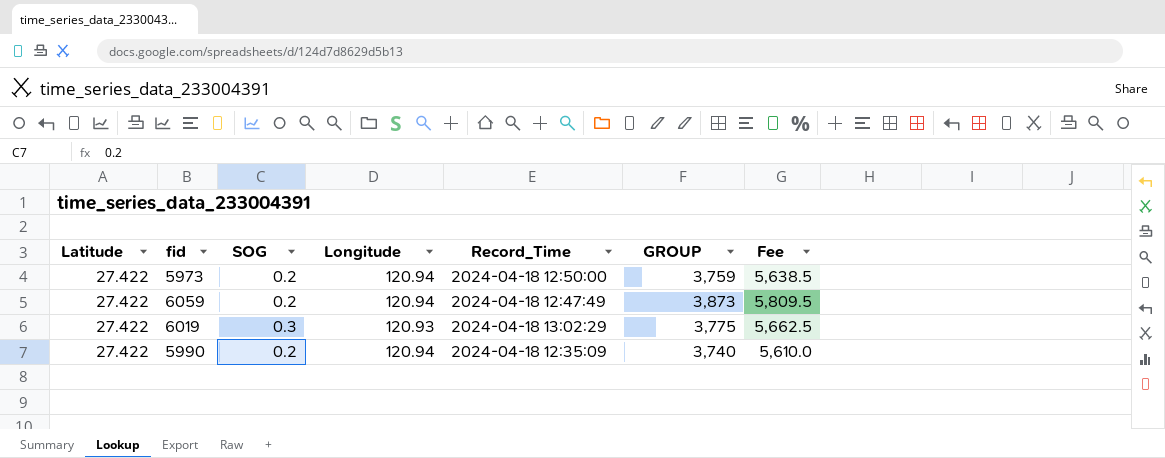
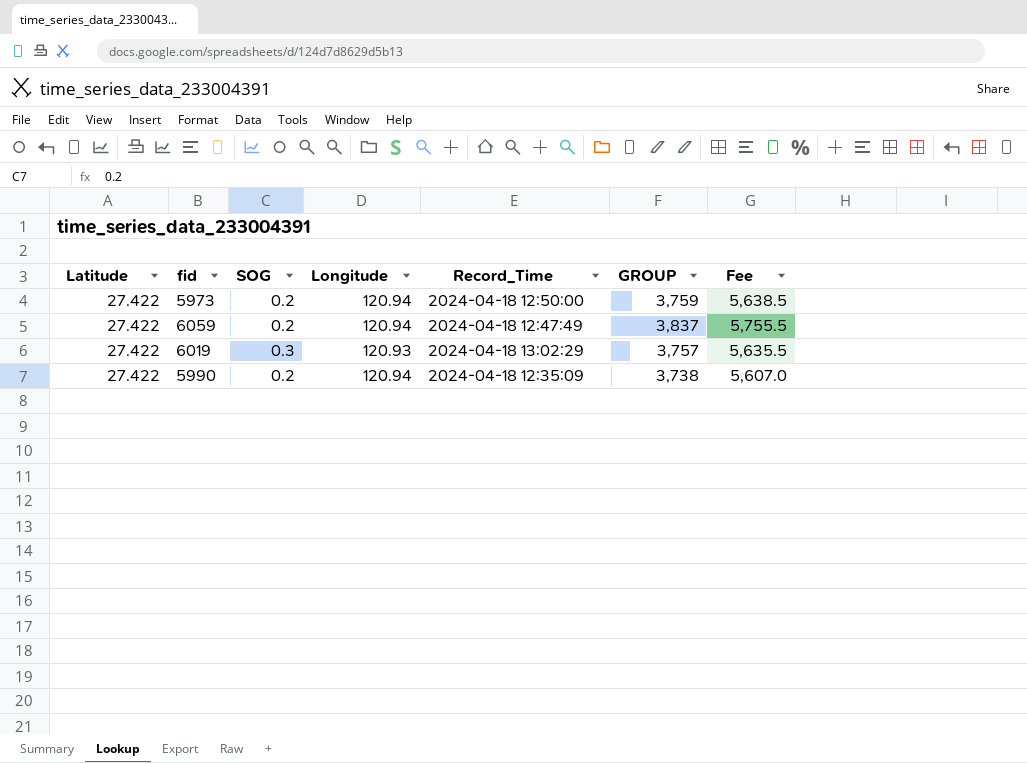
6059 | GROUP: 3,873 -> 3,837
6059 | Fee: 5,809.5 -> 5,755.5
6019 | GROUP: 3,775 -> 3,757
6019 | Fee: 5,662.5 -> 5,635.5
5990 | GROUP: 3,740 -> 3,738
5990 | Fee: 5,610.0 -> 5,607.0

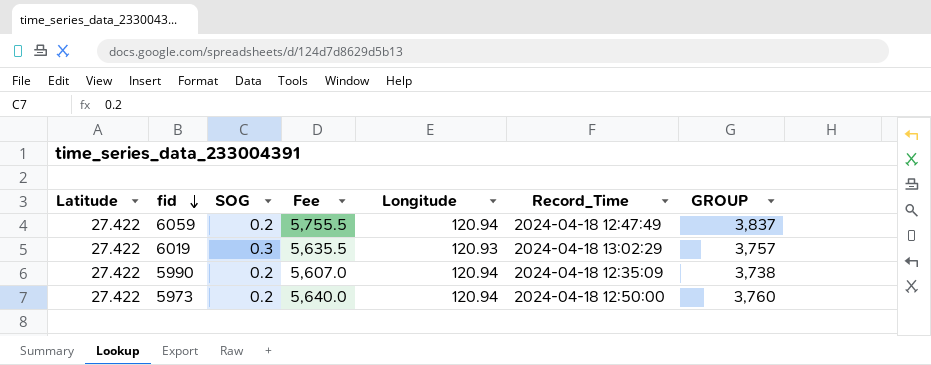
row order: none -> fid descending
column Fee | position: 7 -> 4
5973 | Fee: 5,638.5 -> 5,640.0
5973 | GROUP: 3,759 -> 3,760

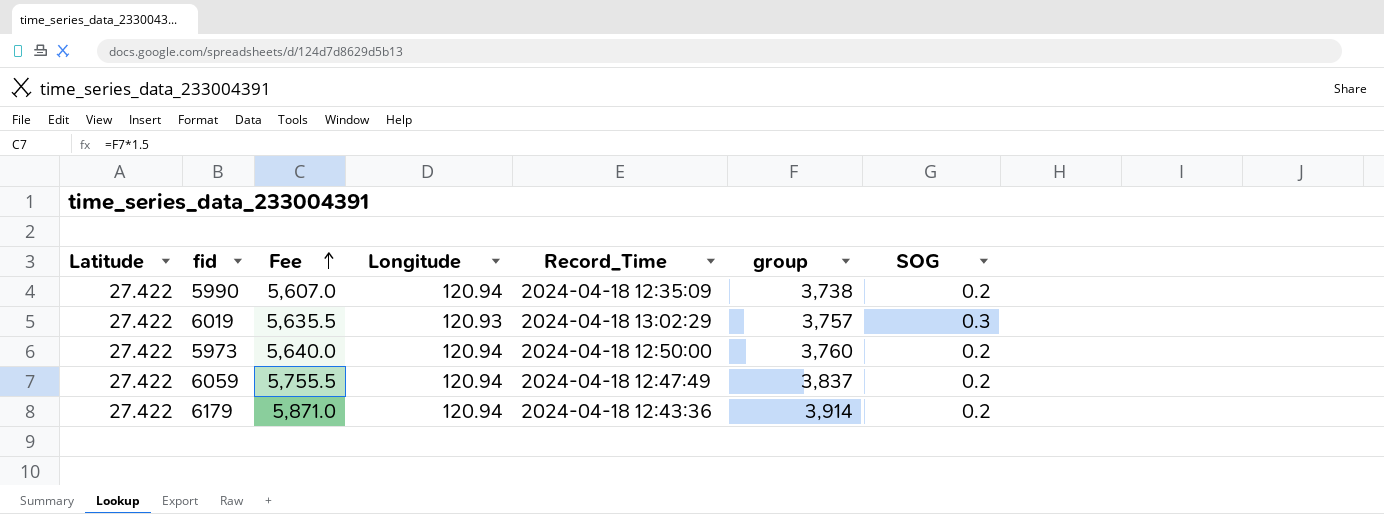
row order: fid descending -> Fee ascending
column name: GROUP -> group
column SOG | position: 3 -> 7
row 6179: none -> 27.422 | 5,871.0 | 120.94 | 2024-04-18 12:43:36 | 3,914 | 0.2

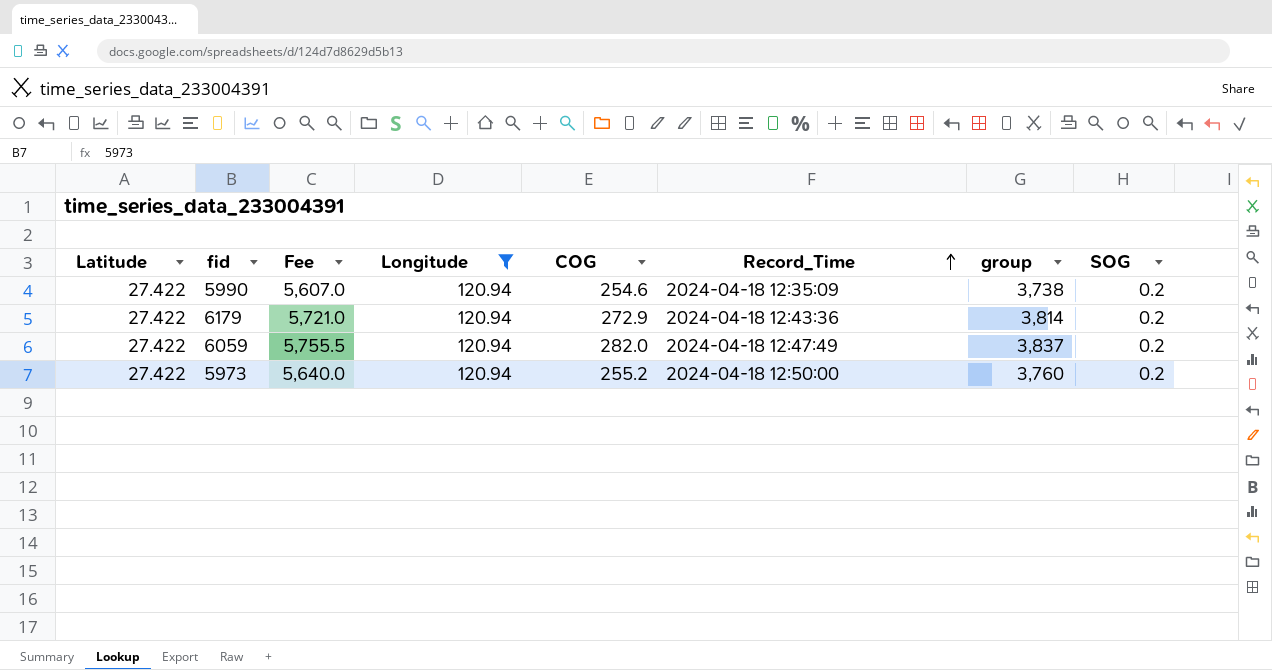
filter: none -> Longitude = 120.94
row order: Fee ascending -> Record_Time ascending
column COG | position: none -> 5
6179 | Fee: 5,871.0 -> 5,721.0
6179 | group: 3,914 -> 3,814

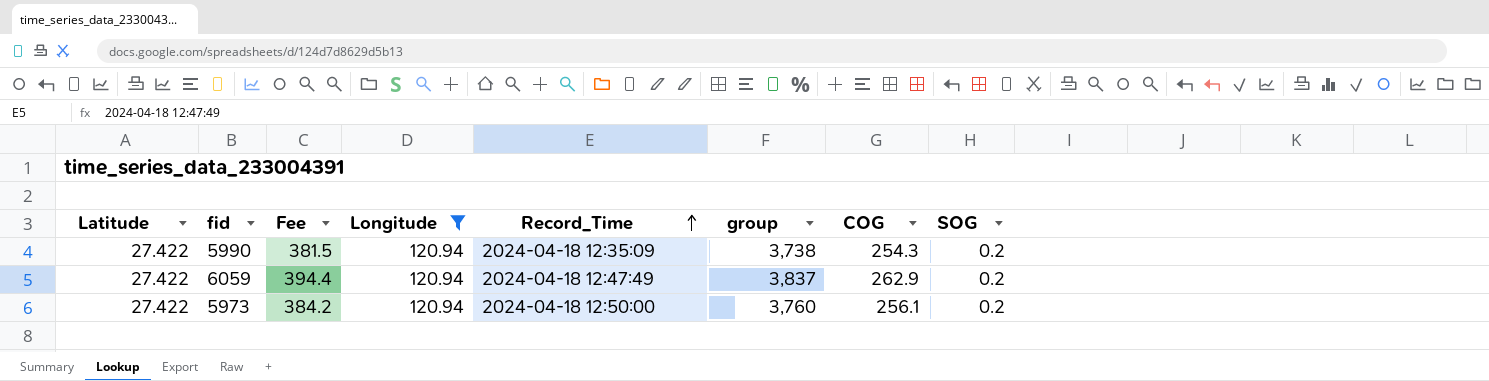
column Fee | formula: [group] * 1.5 -> [COG] * 1.5
column COG | position: 5 -> 7
row 6179: 27.422 | 5,721.0 | 120.94 | 272.9 | 2024-04-18 12:43:36 | 3,814 | 0.2 -> none
5990 | COG: 254.6 -> 254.3
6059 | COG: 282.0 -> 262.9
5973 | COG: 255.2 -> 256.1

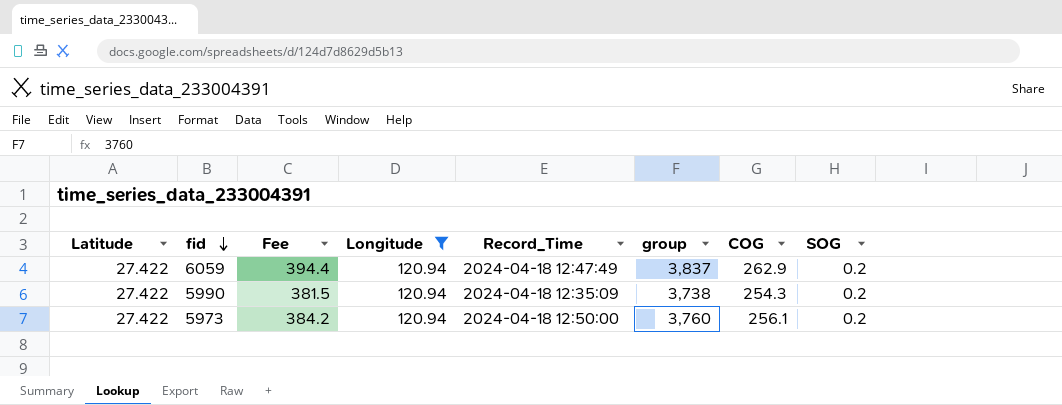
row order: Record_Time ascending -> fid descending

